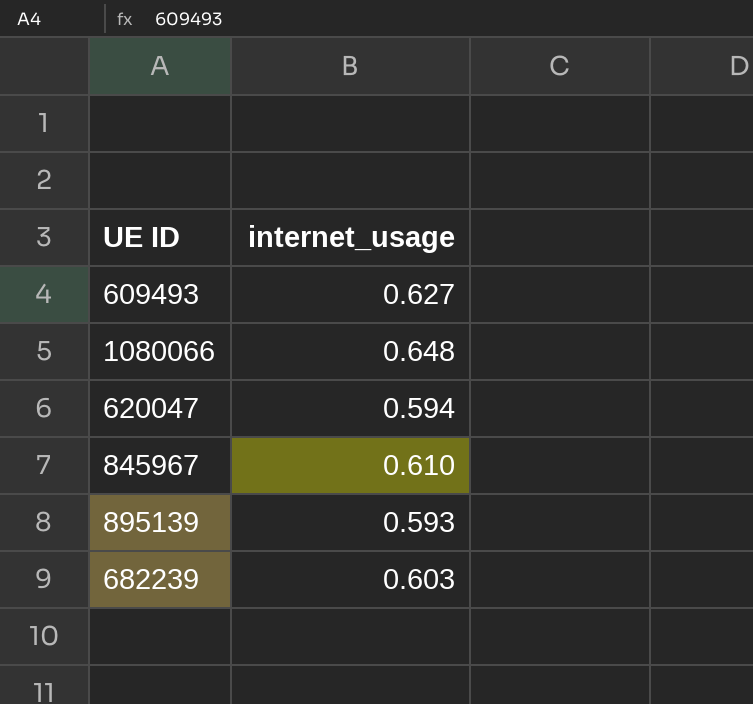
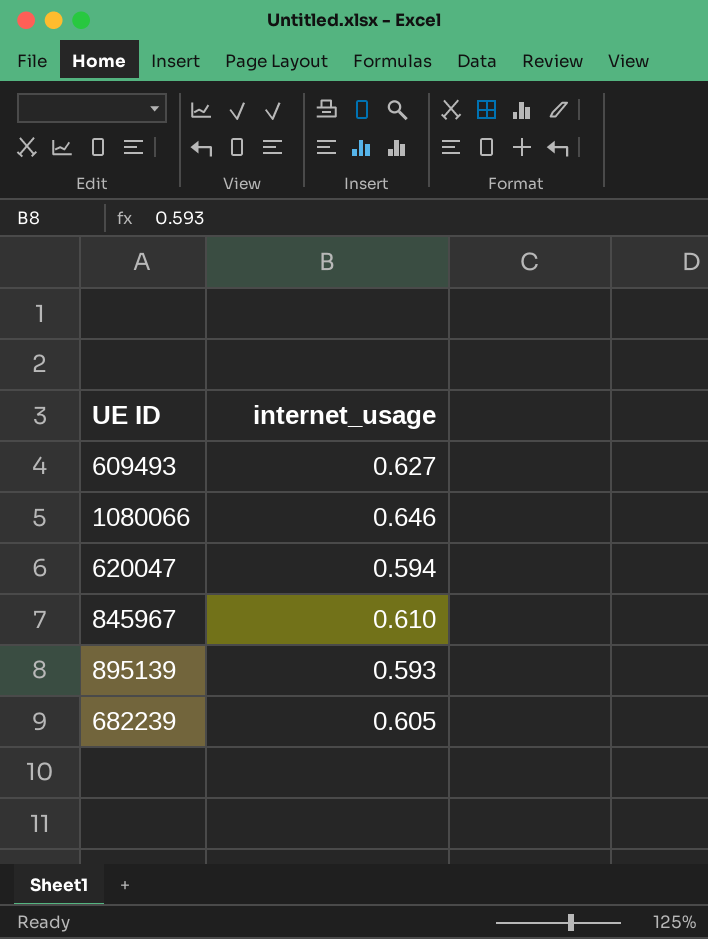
1080066 | internet_usage: 0.648 -> 0.646
682239 | internet_usage: 0.603 -> 0.605

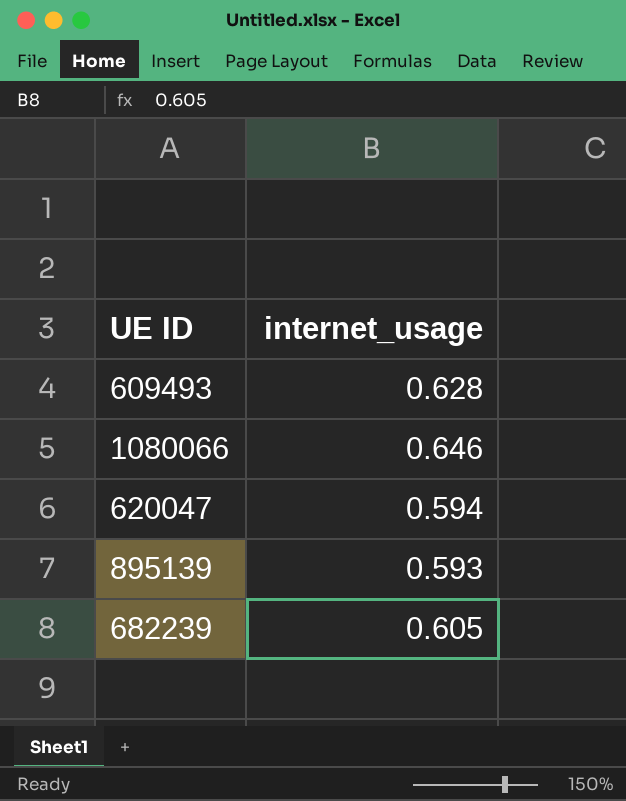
row 845967: 0.610 -> none
609493 | internet_usage: 0.627 -> 0.628

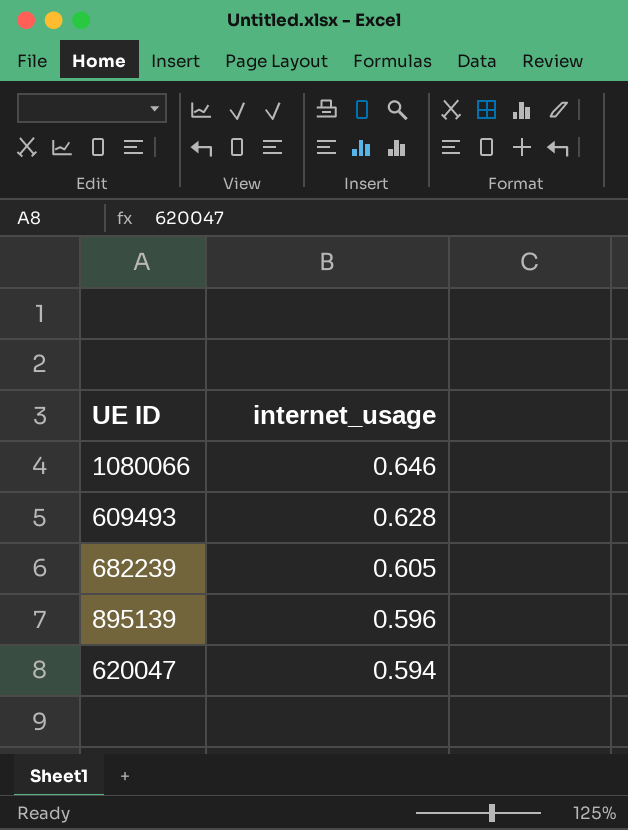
row order: none -> internet_usage descending
895139 | internet_usage: 0.593 -> 0.596

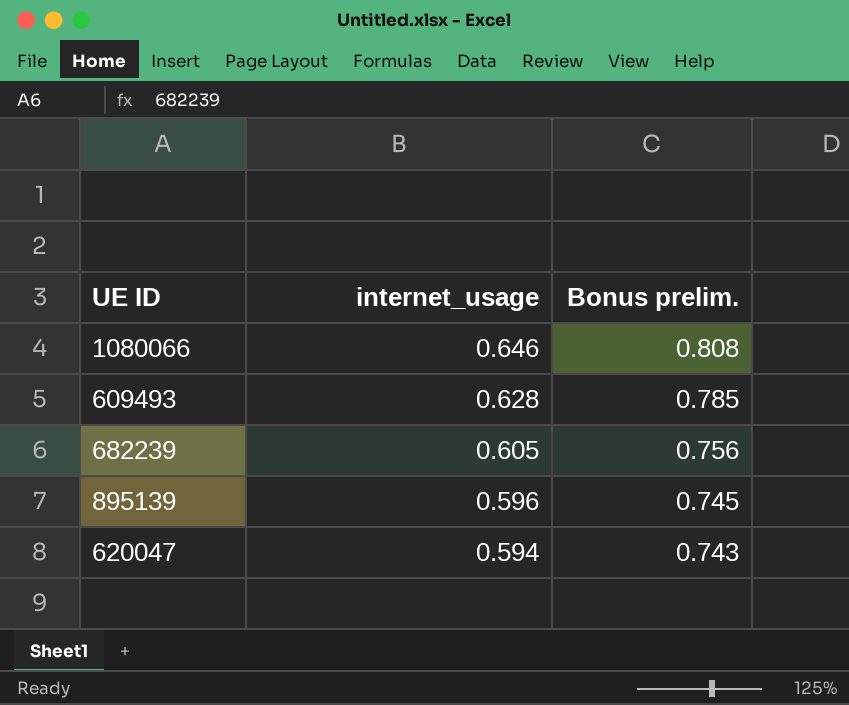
column Bonus prelim. | formula: none -> [internet_usage] * 1.25

